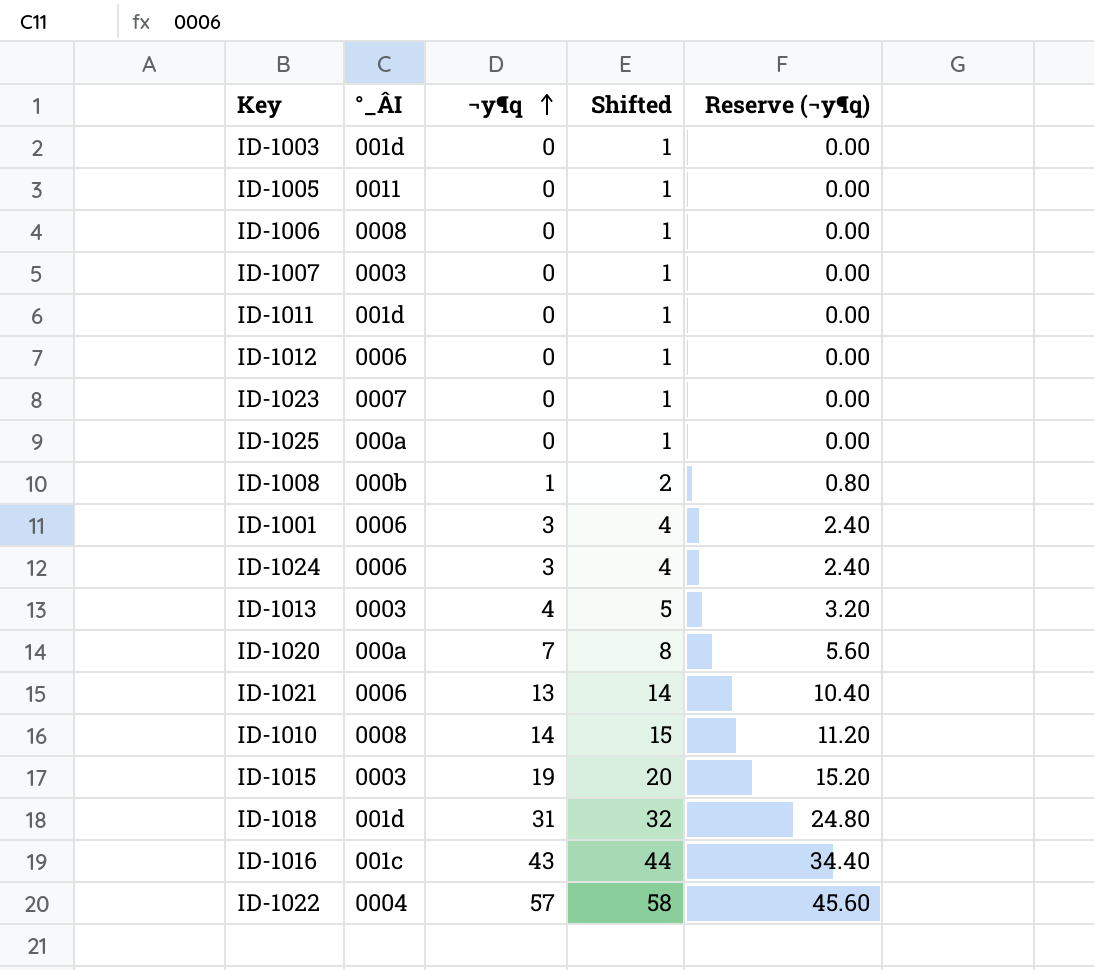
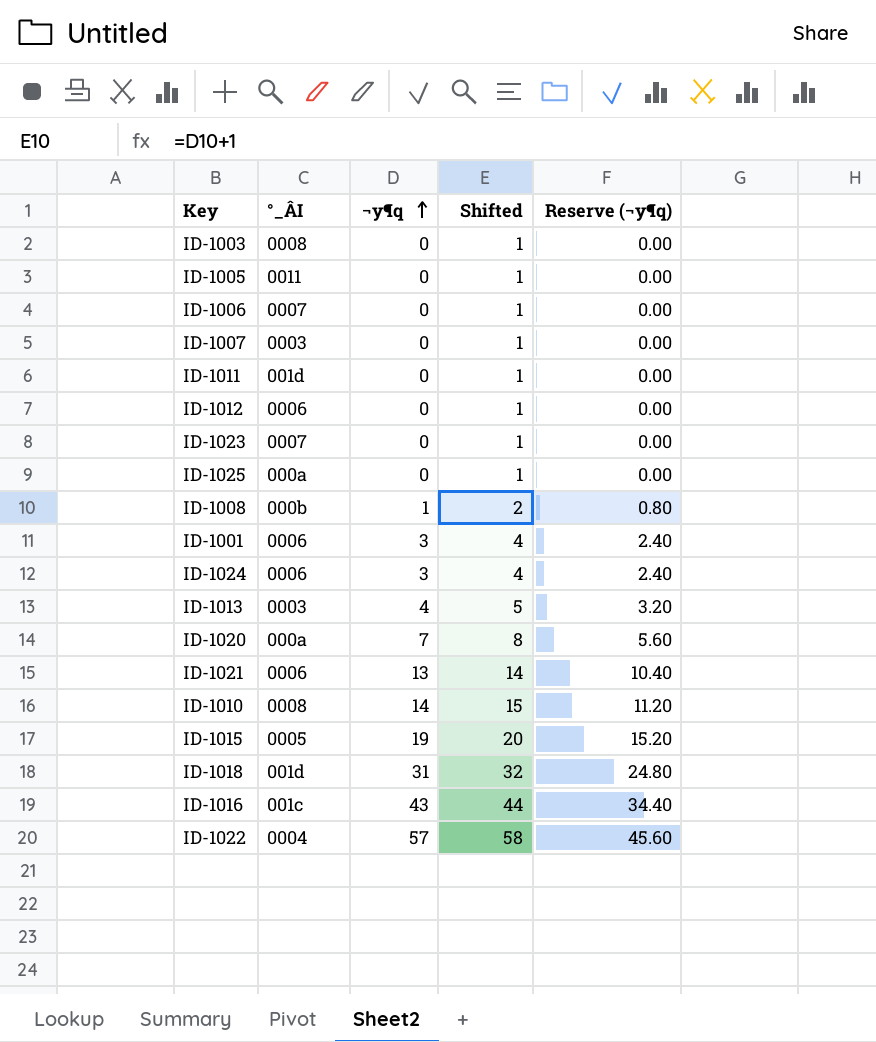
ID-1003 | °_ÂI: 001d -> 0008
ID-1006 | °_ÂI: 0008 -> 0007
ID-1015 | °_ÂI: 0003 -> 0005

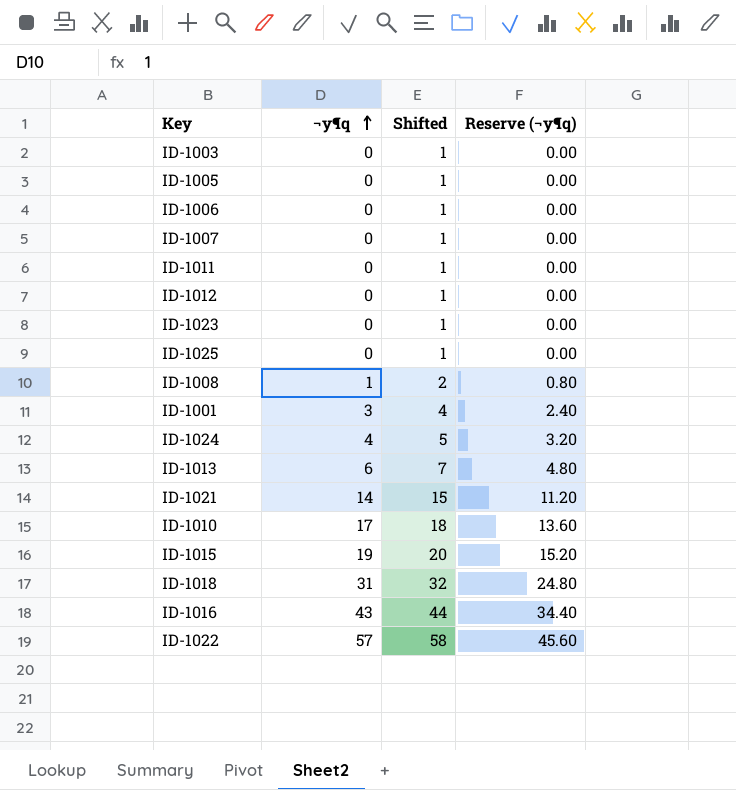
column °_ÂI | position: 2 -> none
row ID-1020: 000a | 7 | 8 | 5.60 -> none
ID-1024 | ¬y¶q: 3 -> 4
ID-1024 | Shifted: 4 -> 5
ID-1024 | Reserve (¬y¶q): 2.40 -> 3.20
ID-1013 | ¬y¶q: 4 -> 6
ID-1013 | Shifted: 5 -> 7
ID-1013 | Reserve (¬y¶q): 3.20 -> 4.80
ID-1021 | ¬y¶q: 13 -> 14
ID-1021 | Shifted: 14 -> 15
ID-1021 | Reserve (¬y¶q): 10.40 -> 11.20
ID-1010 | ¬y¶q: 14 -> 17
ID-1010 | Shifted: 15 -> 18
ID-1010 | Reserve (¬y¶q): 11.20 -> 13.60

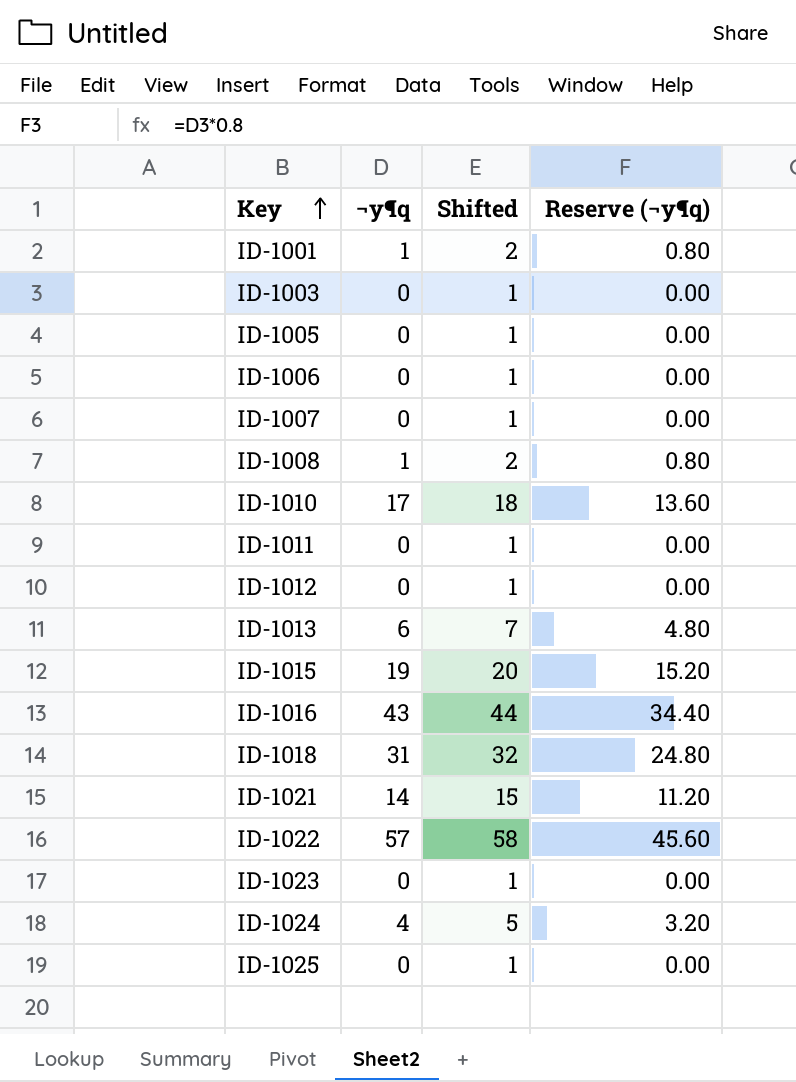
row order: ¬y¶q ascending -> Key ascending
ID-1001 | ¬y¶q: 3 -> 1
ID-1001 | Shifted: 4 -> 2
ID-1001 | Reserve (¬y¶q): 2.40 -> 0.80

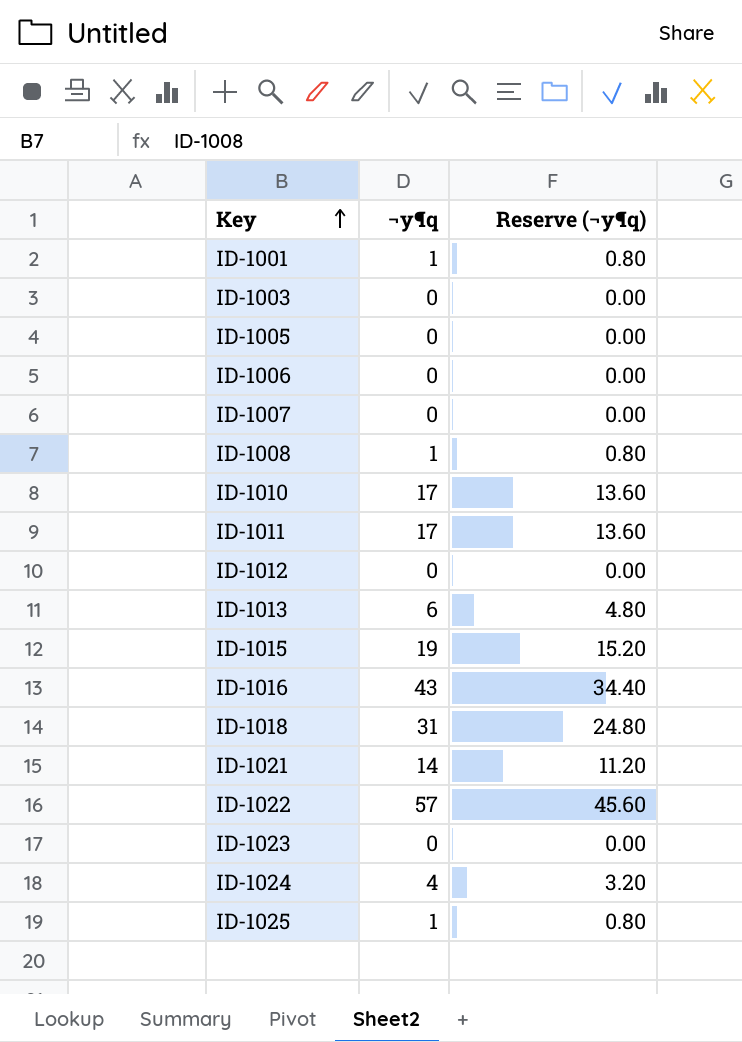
column Shifted | formula: [¬y¶q] + 1 -> none
ID-1011 | ¬y¶q: 0 -> 17
ID-1011 | Reserve (¬y¶q): 0.00 -> 13.60
ID-1025 | ¬y¶q: 0 -> 1
ID-1025 | Reserve (¬y¶q): 0.00 -> 0.80

